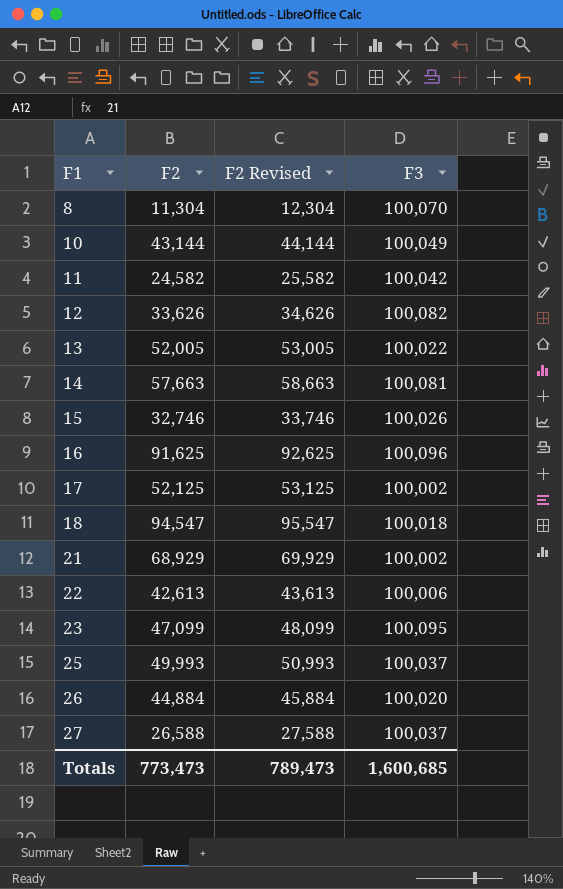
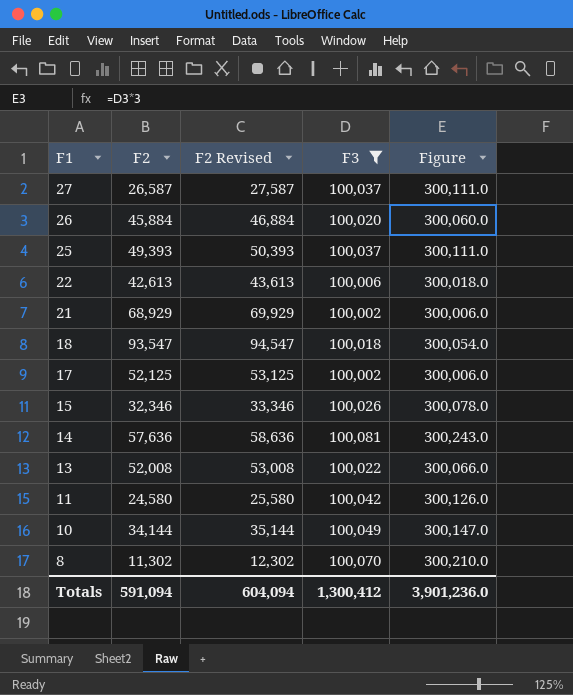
filter: none -> F3 <= 100,081
row order: F1 ascending -> F1 descending
column Figure | formula: none -> [F3] * 3
27 | F2: 26,588 -> 26,587
27 | F2 Revised: 27,588 -> 27,587
26 | F2: 44,884 -> 45,884
26 | F2 Revised: 45,884 -> 46,884
25 | F2: 49,993 -> 49,393
25 | F2 Revised: 50,993 -> 50,393
18 | F2: 94,547 -> 93,547
18 | F2 Revised: 95,547 -> 94,547
15 | F2: 32,746 -> 32,346
15 | F2 Revised: 33,746 -> 33,346
14 | F2: 57,663 -> 57,636
14 | F2 Revised: 58,663 -> 58,636
13 | F2: 52,005 -> 52,008
13 | F2 Revised: 53,005 -> 53,008
11 | F2: 24,582 -> 24,580
11 | F2 Revised: 25,582 -> 25,580
10 | F2: 43,144 -> 34,144
10 | F2 Revised: 44,144 -> 35,144
8 | F2: 11,304 -> 11,302
8 | F2 Revised: 12,304 -> 12,302
Totals | F2: 773,473 -> 591,094
Totals | F2 Revised: 789,473 -> 604,094
Totals | F3: 1,600,685 -> 1,300,412

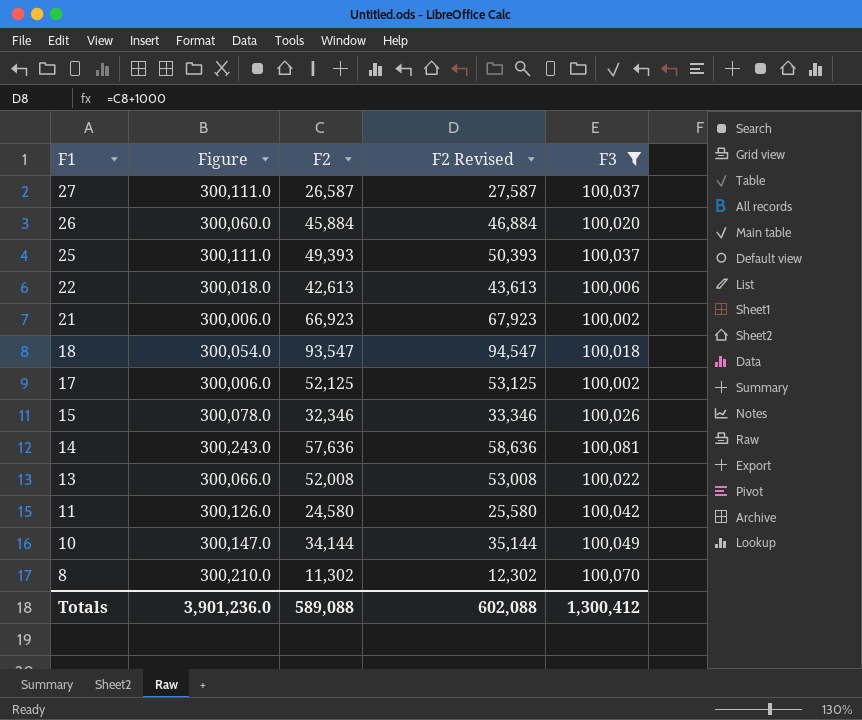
column Figure | position: 5 -> 2
21 | F2: 68,929 -> 66,923
21 | F2 Revised: 69,929 -> 67,923
Totals | F2: 591,094 -> 589,088
Totals | F2 Revised: 604,094 -> 602,088

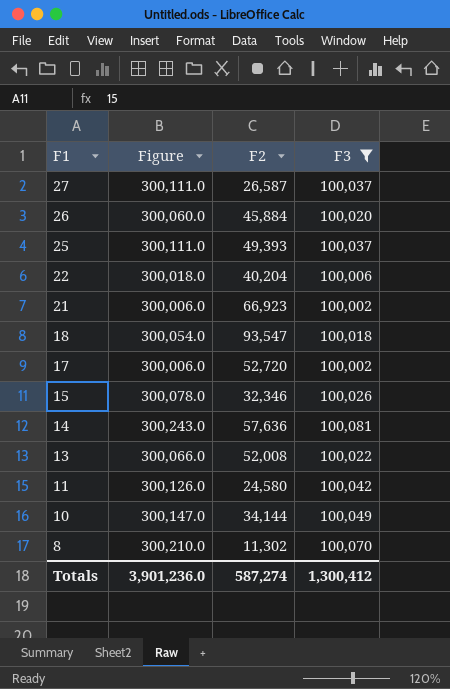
column F2 Revised | formula: [F2] + 1000 -> none
22 | F2: 42,613 -> 40,204
17 | F2: 52,125 -> 52,720
Totals | F2: 589,088 -> 587,274

